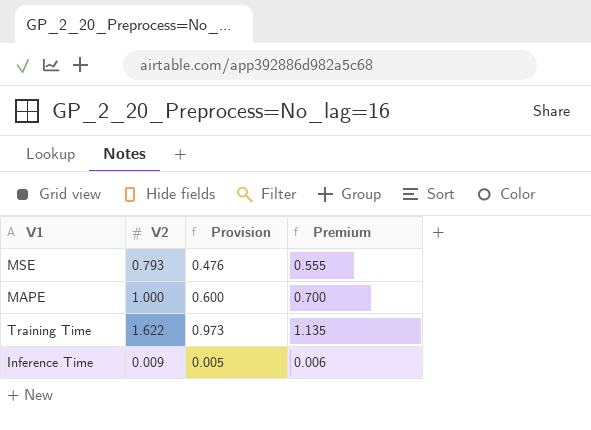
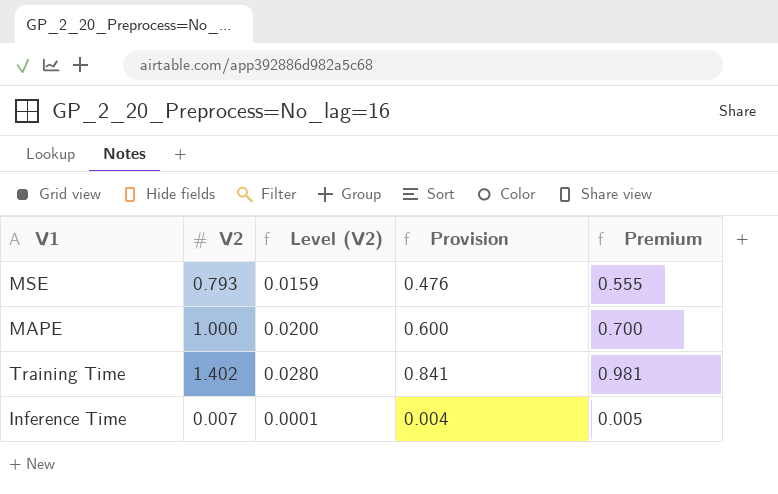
column Level (V2) | formula: none -> [V2] * 0.02
Training Time | V2: 1.622 -> 1.402
Training Time | Provision: 0.973 -> 0.841
Training Time | Premium: 1.135 -> 0.981
Inference Time | V2: 0.009 -> 0.007
Inference Time | Provision: 0.005 -> 0.004
Inference Time | Premium: 0.006 -> 0.005

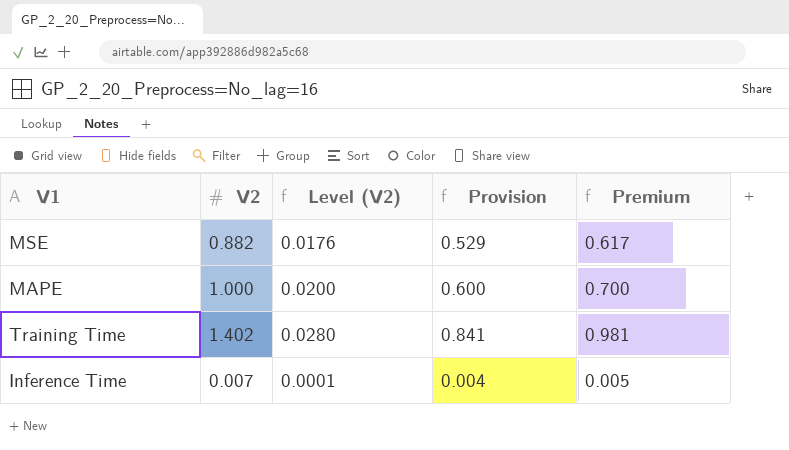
MSE | V2: 0.793 -> 0.882
MSE | Level (V2): 0.0159 -> 0.0176
MSE | Provision: 0.476 -> 0.529
MSE | Premium: 0.555 -> 0.617

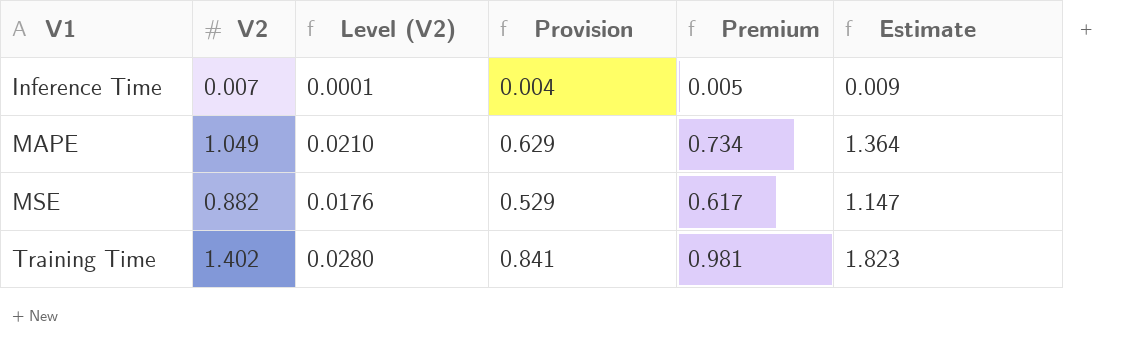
row order: none -> V1 ascending
column Estimate | formula: none -> [V2] * 1.3
MAPE | V2: 1.000 -> 1.049
MAPE | Level (V2): 0.0200 -> 0.0210
MAPE | Provision: 0.600 -> 0.629
MAPE | Premium: 0.700 -> 0.734

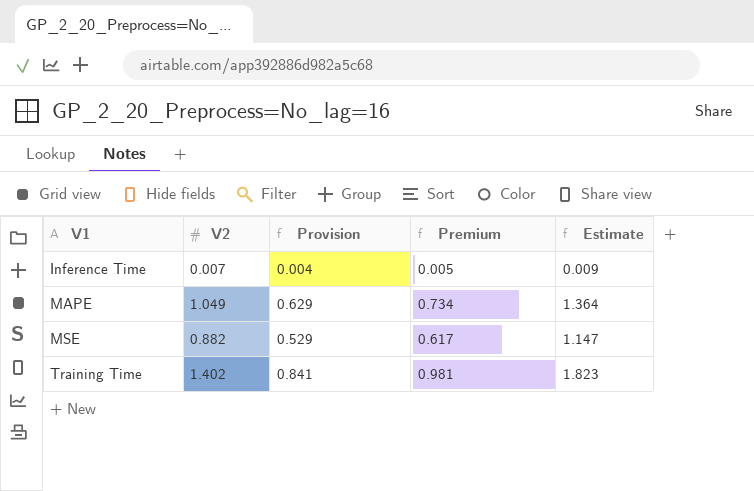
column Level (V2) | formula: [V2] * 0.02 -> none

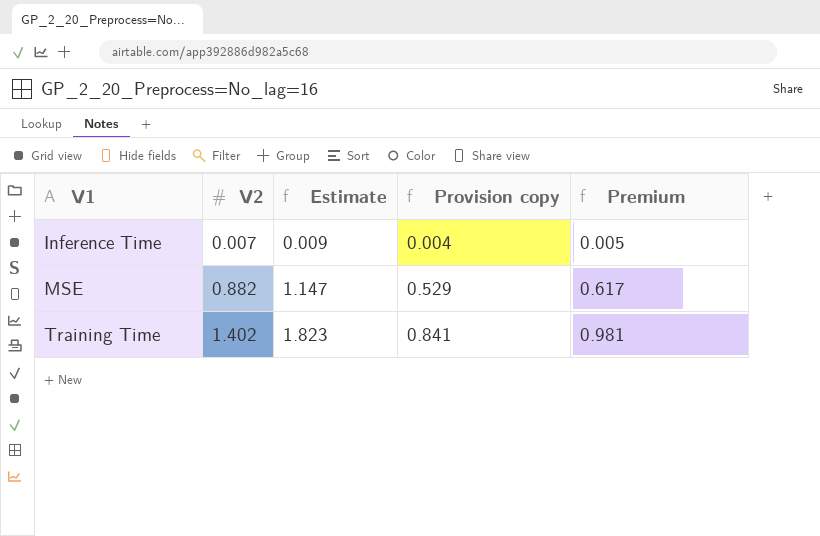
column Estimate | position: 5 -> 3
column name: Provision -> Provision copy
row MAPE: 1.049 | 0.629 | 0.734 | 1.364 -> none

